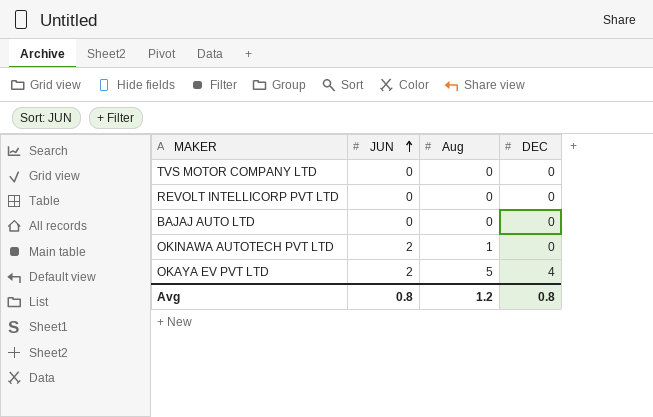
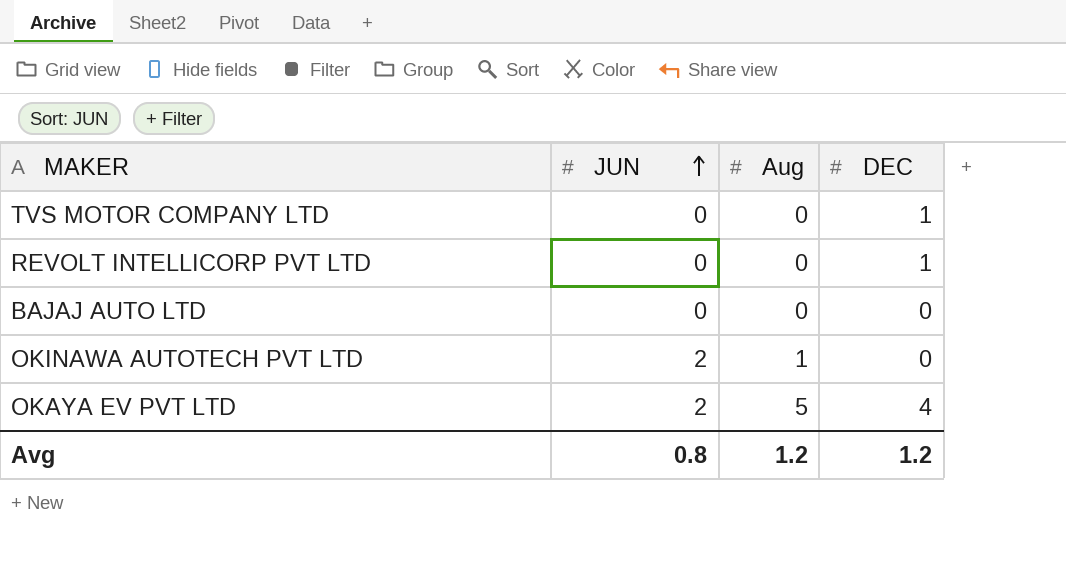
TVS MOTOR COMPANY LTD | DEC: 0 -> 1
REVOLT INTELLICORP PVT LTD | DEC: 0 -> 1
Avg | DEC: 0.8 -> 1.2

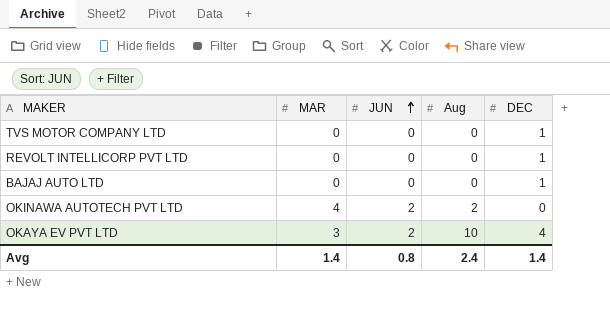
column MAR | position: none -> 2
BAJAJ AUTO LTD | DEC: 0 -> 1
OKINAWA AUTOTECH PVT LTD | Aug: 1 -> 2
OKAYA EV PVT LTD | Aug: 5 -> 10
Avg | Aug: 1.2 -> 2.4
Avg | DEC: 1.2 -> 1.4

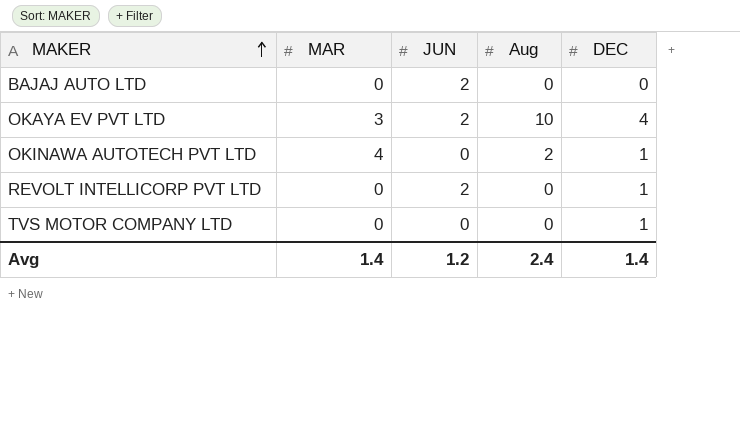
row order: JUN ascending -> MAKER ascending
BAJAJ AUTO LTD | JUN: 0 -> 2
BAJAJ AUTO LTD | DEC: 1 -> 0
OKINAWA AUTOTECH PVT LTD | JUN: 2 -> 0
OKINAWA AUTOTECH PVT LTD | DEC: 0 -> 1
REVOLT INTELLICORP PVT LTD | JUN: 0 -> 2
Avg | JUN: 0.8 -> 1.2

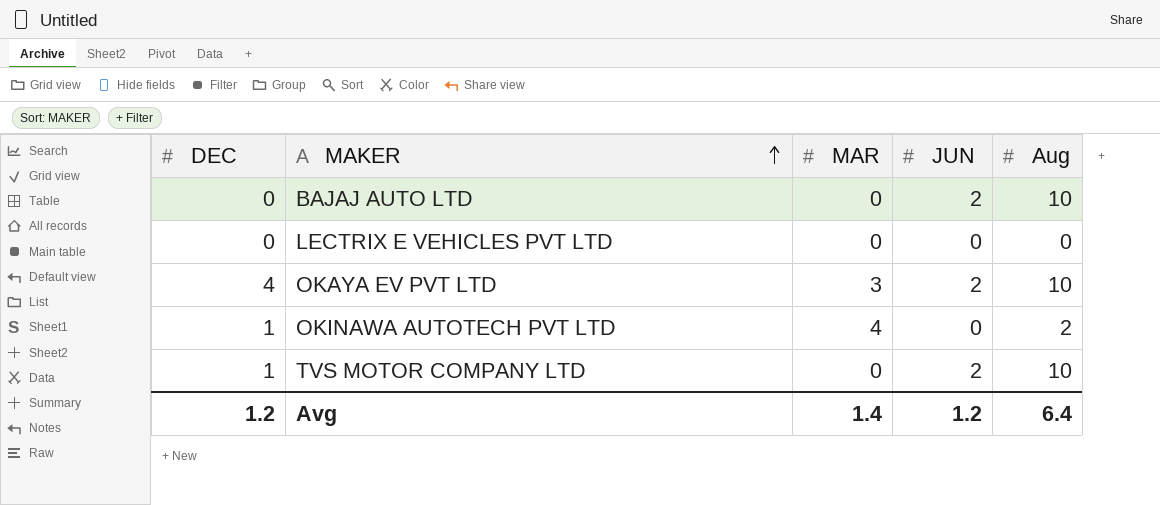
column DEC | position: 5 -> 1
row REVOLT INTELLICORP PVT LTD: 0 | 2 | 0 | 1 -> none
BAJAJ AUTO LTD | Aug: 0 -> 10
row LECTRIX E VEHICLES PVT LTD: none -> 0 | 0 | 0 | 0
TVS MOTOR COMPANY LTD | JUN: 0 -> 2
TVS MOTOR COMPANY LTD | Aug: 0 -> 10
Avg | DEC: 1.4 -> 1.2
Avg | Aug: 2.4 -> 6.4

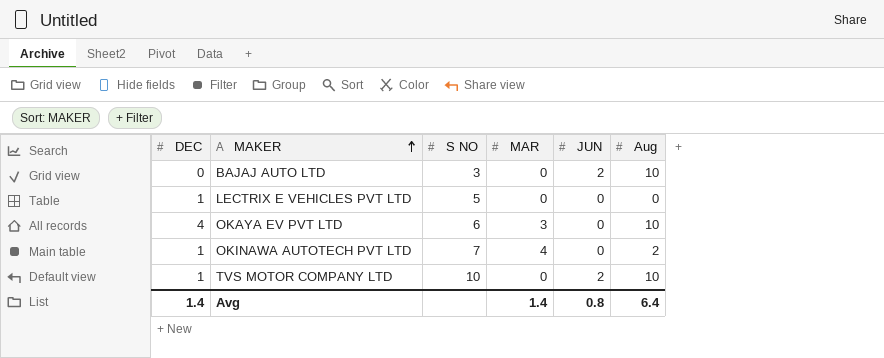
column S NO | position: none -> 3
LECTRIX E VEHICLES PVT LTD | DEC: 0 -> 1
OKAYA EV PVT LTD | JUN: 2 -> 0
Avg | DEC: 1.2 -> 1.4
Avg | JUN: 1.2 -> 0.8

